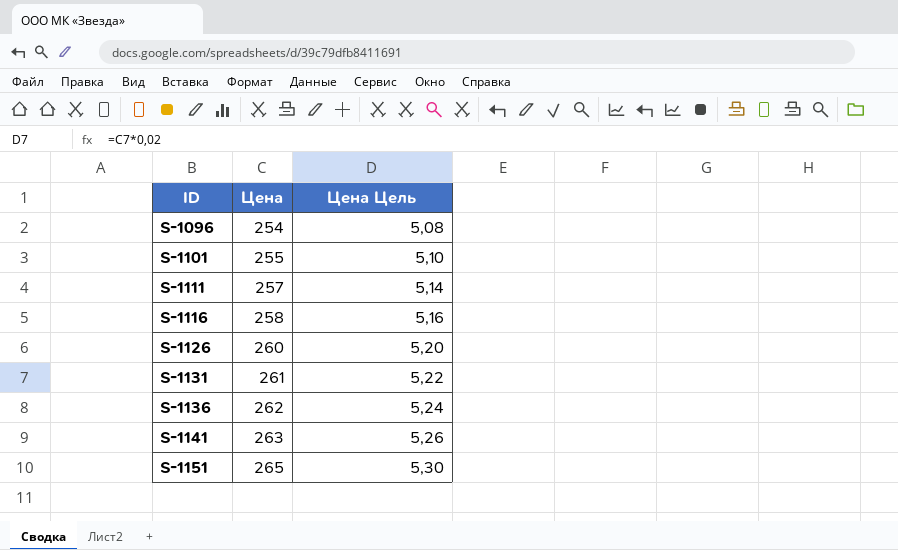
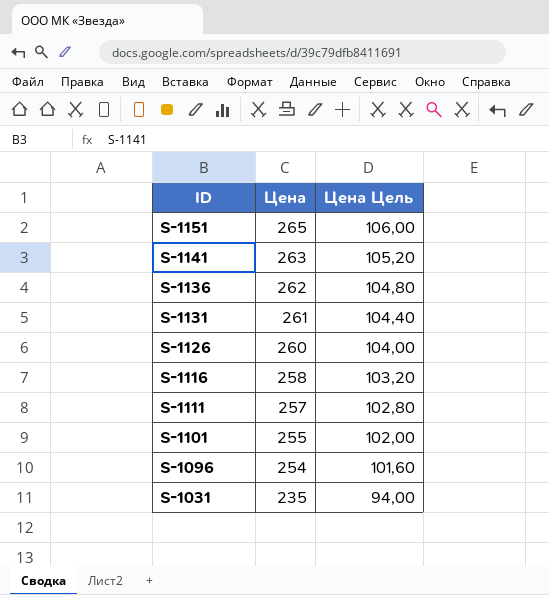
row order: ID ascending -> ID descending
column Цена Цель | formula: [Цена] * 0,02 -> [Цена] * 0,4
row S-1031: none -> 235 | 94,00

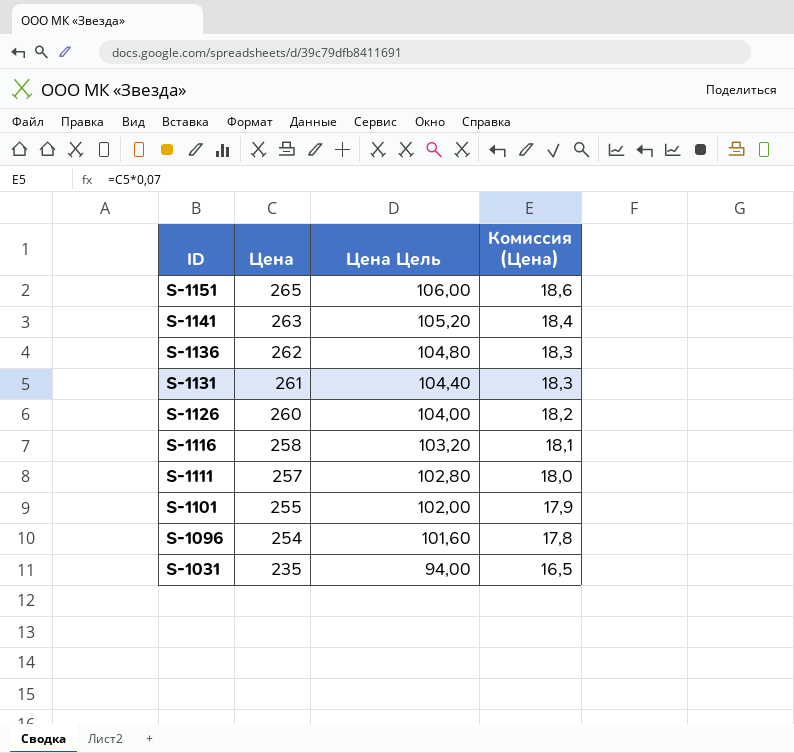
column Комиссия (Цена) | formula: none -> [Цена] * 0,07

